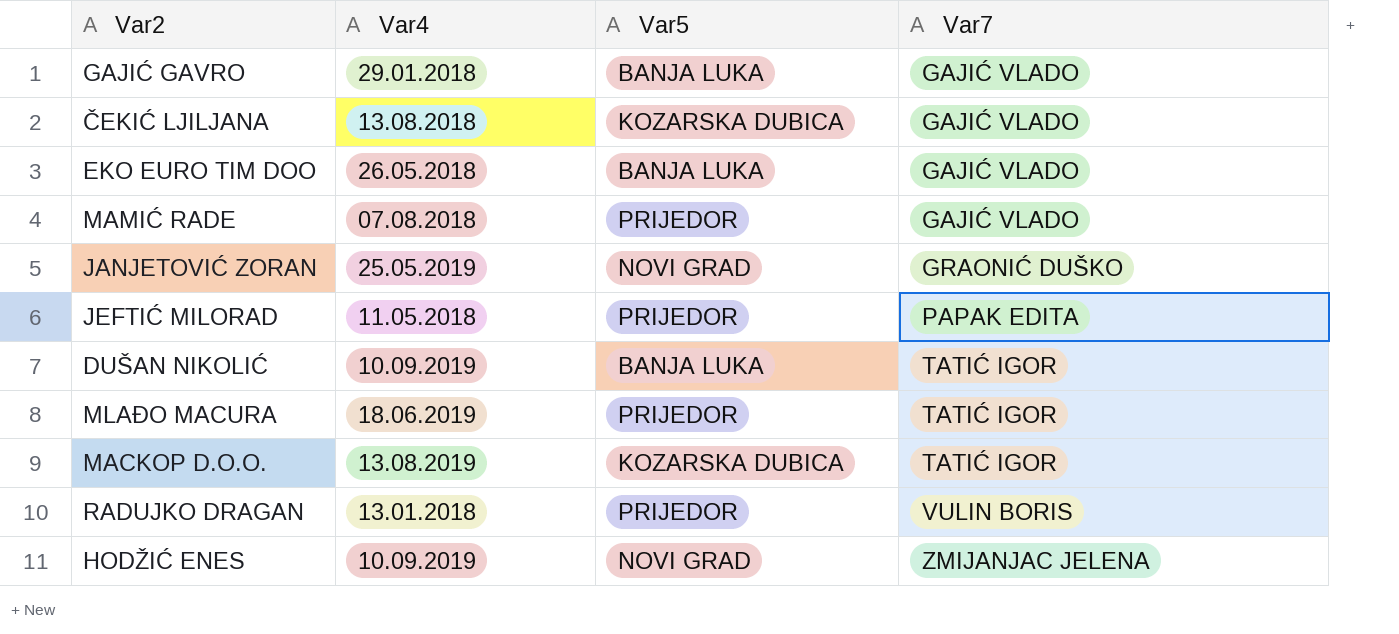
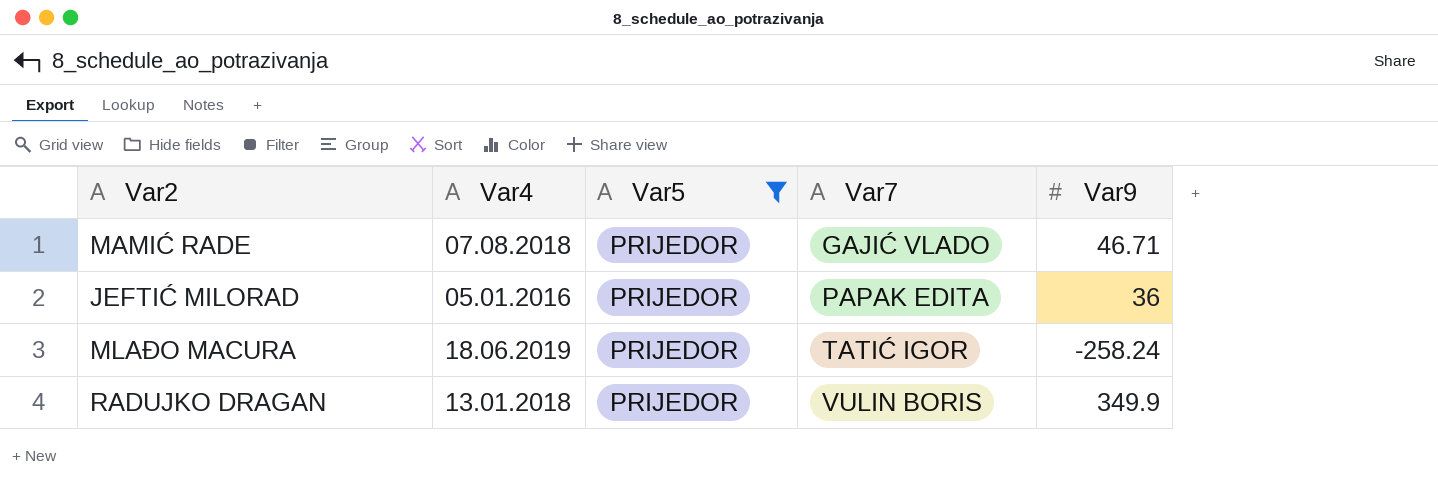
filter: none -> Var5 = PRIJEDOR
column Var9 | position: none -> 5
JEFTIĆ MILORAD | Var4: 11.05.2018 -> 05.01.2016

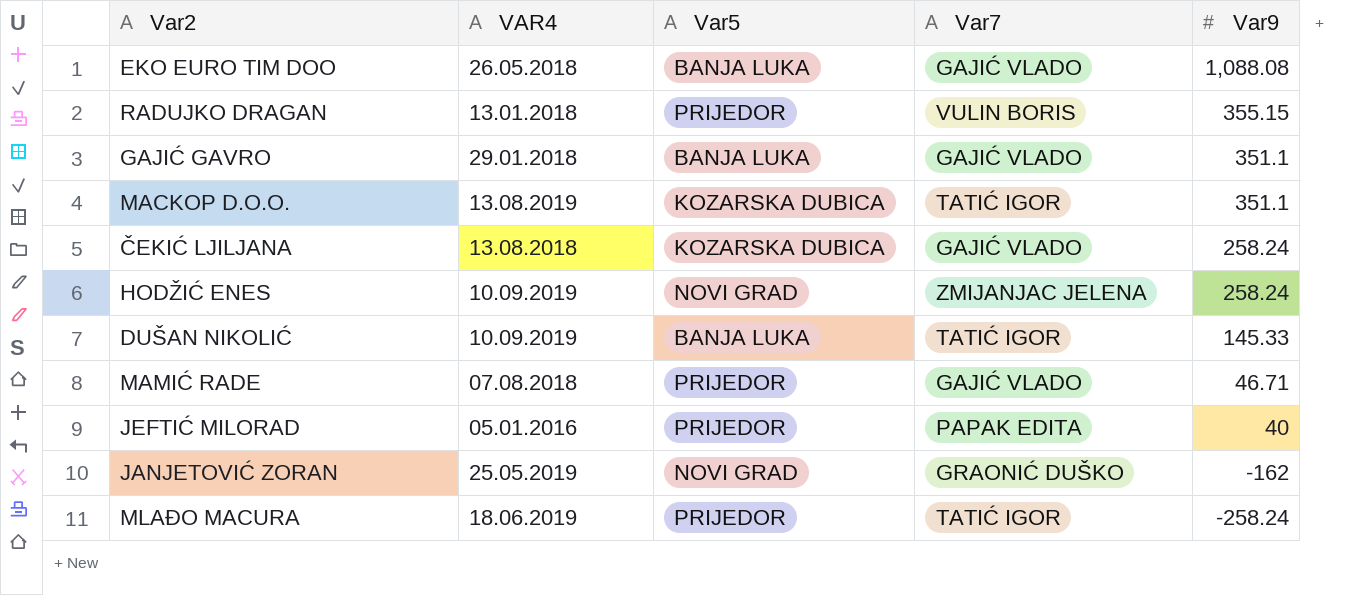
filter: Var5 = PRIJEDOR -> none
row order: Var7 ascending -> Var9 descending
column name: Var4 -> VAR4
RADUJKO DRAGAN | Var9: 349.9 -> 355.15
JEFTIĆ MILORAD | Var9: 36 -> 40

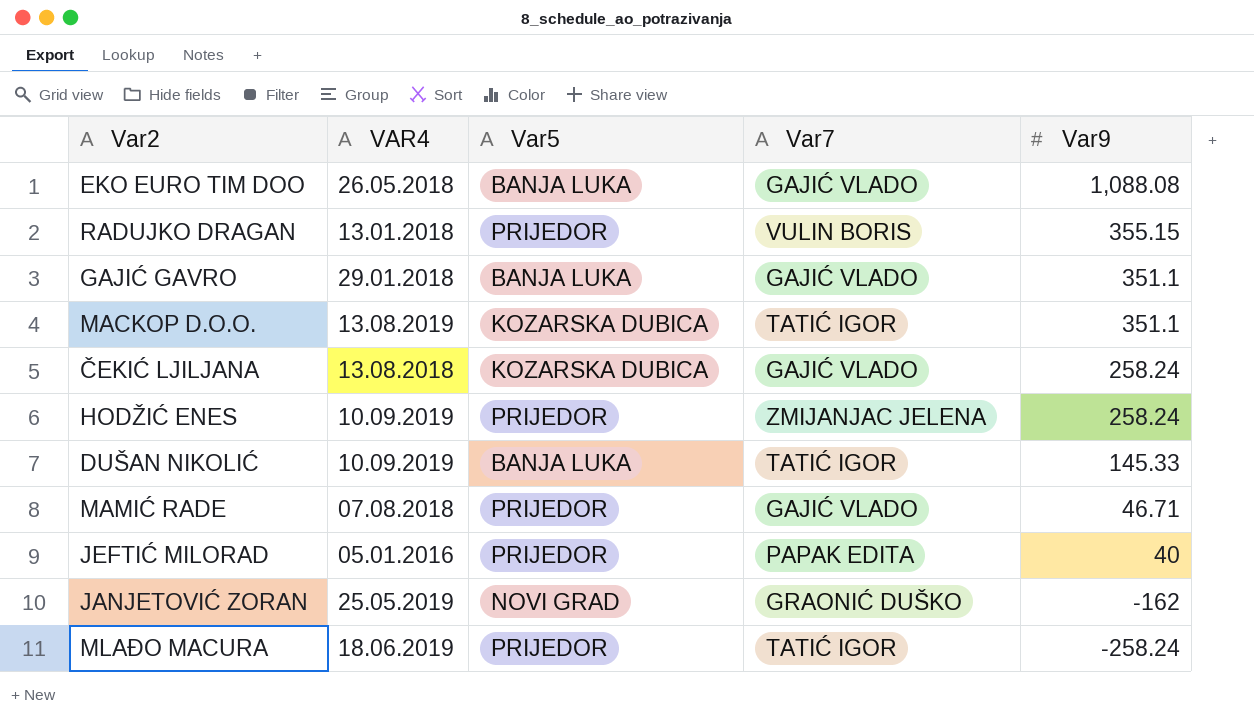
HODŽIĆ ENES | Var5: NOVI GRAD -> PRIJEDOR

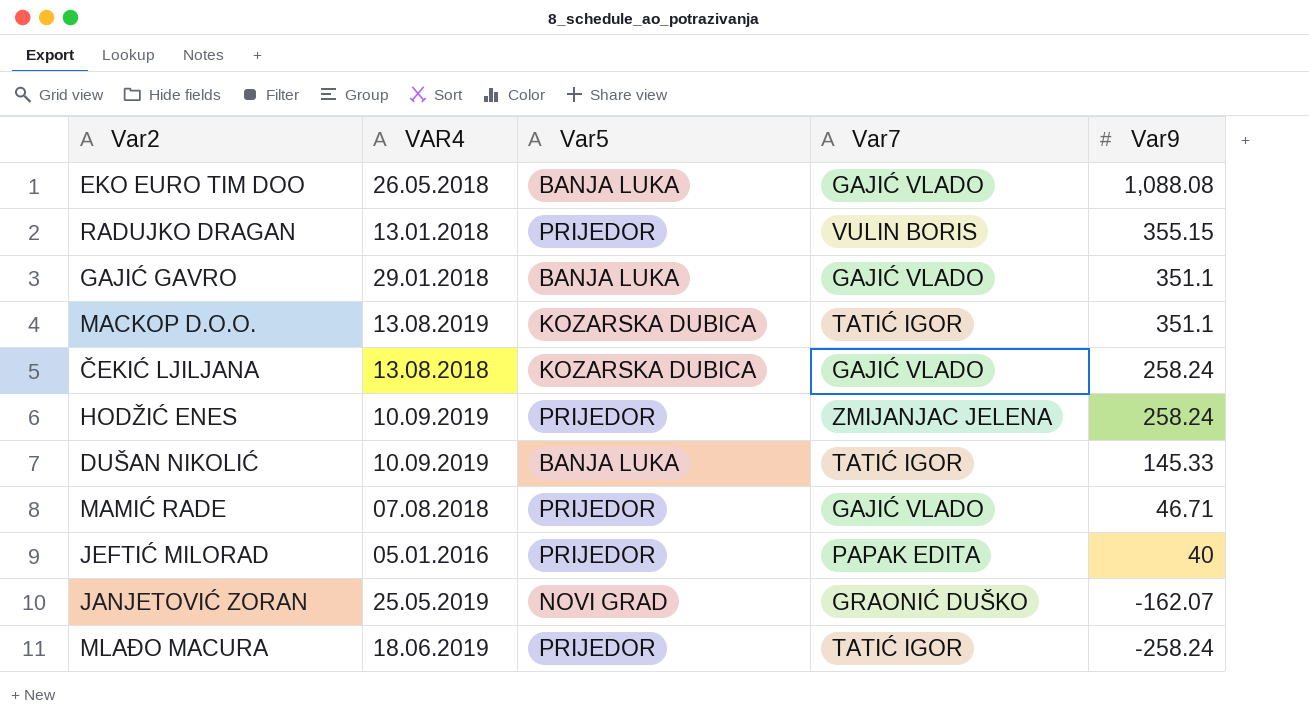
JANJETOVIĆ ZORAN | Var9: -162 -> -162.07

